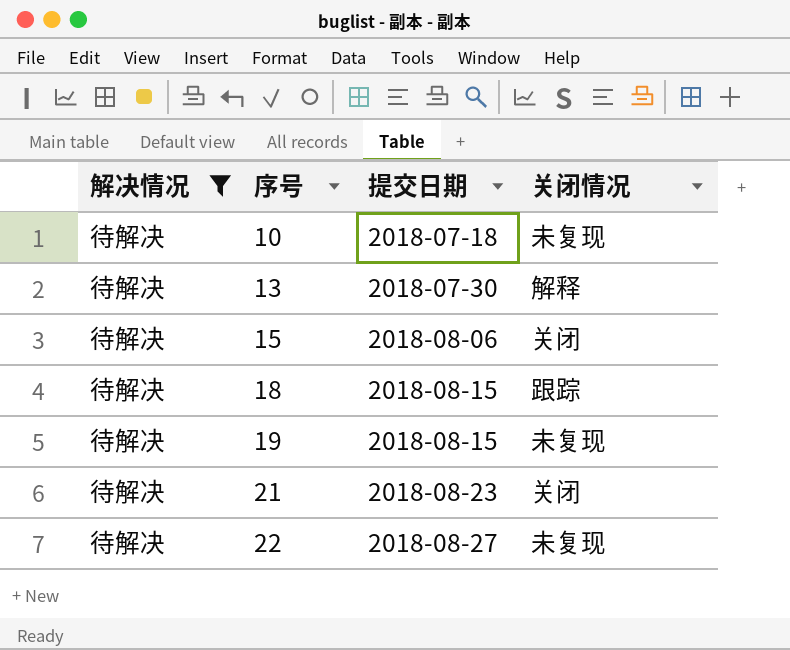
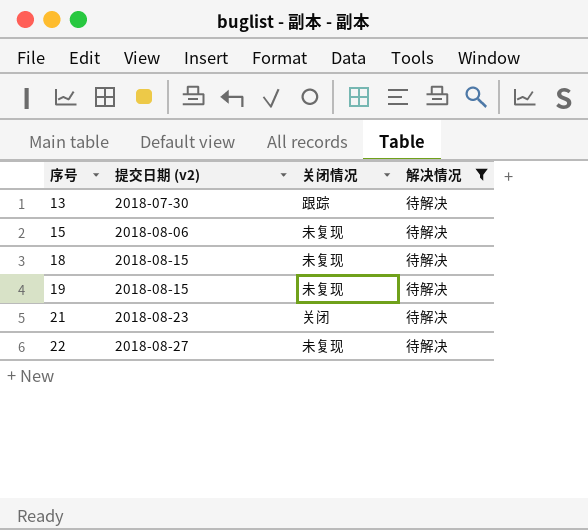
column name: 提交日期 -> 提交日期 (v2)
column 解决情况 | position: 1 -> 4
row 10: 待解决 | 2018-07-18 | 未复现 -> none
13 | 关闭情况: 解释 -> 跟踪
15 | 关闭情况: 关闭 -> 未复现
18 | 关闭情况: 跟踪 -> 未复现

